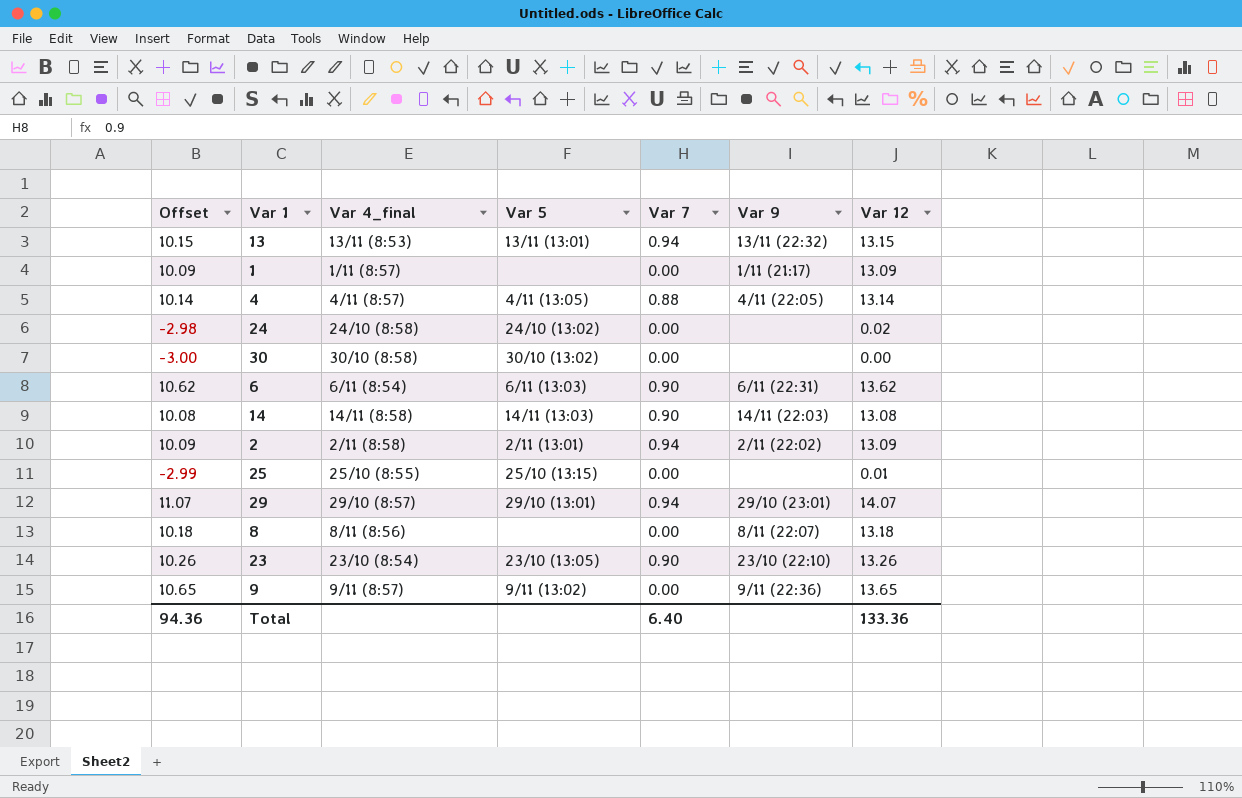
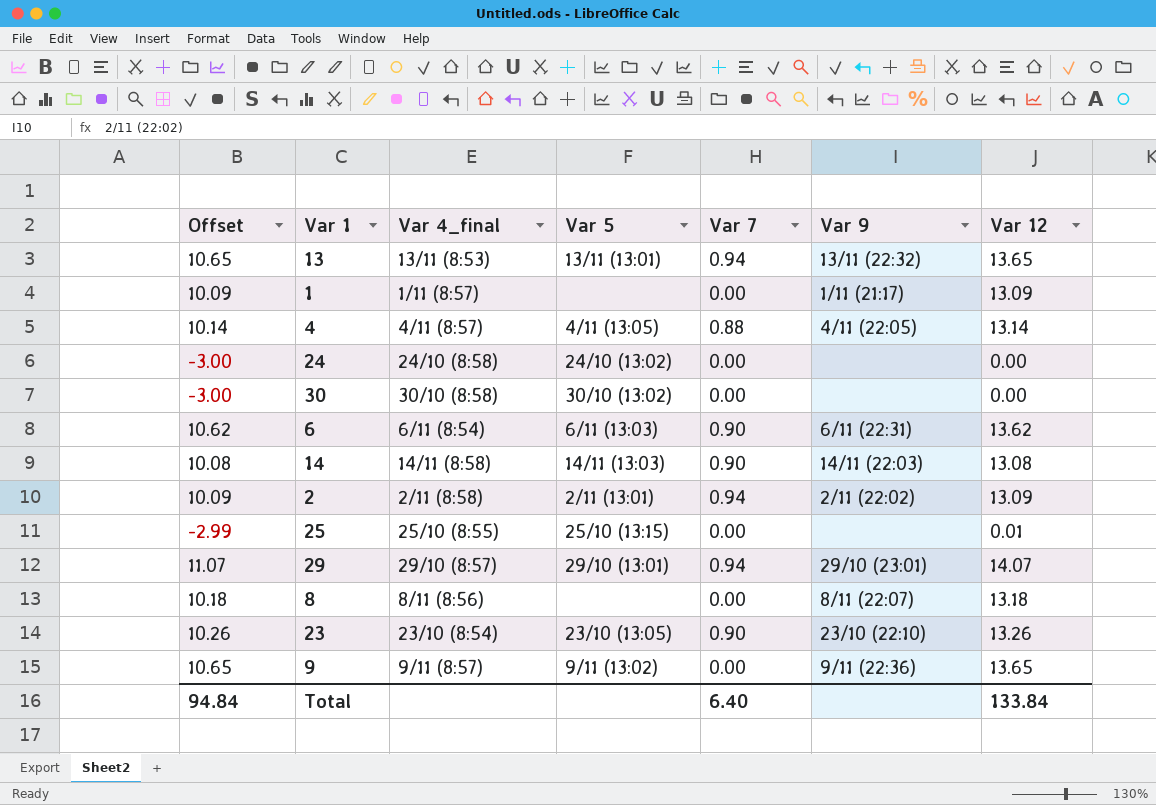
13 | Offset: 10.15 -> 10.65
13 | Var 12: 13.15 -> 13.65
24 | Offset: -2.98 -> -3.00
24 | Var 12: 0.02 -> 0.00
Total | Offset: 94.36 -> 94.84
Total | Var 12: 133.36 -> 133.84

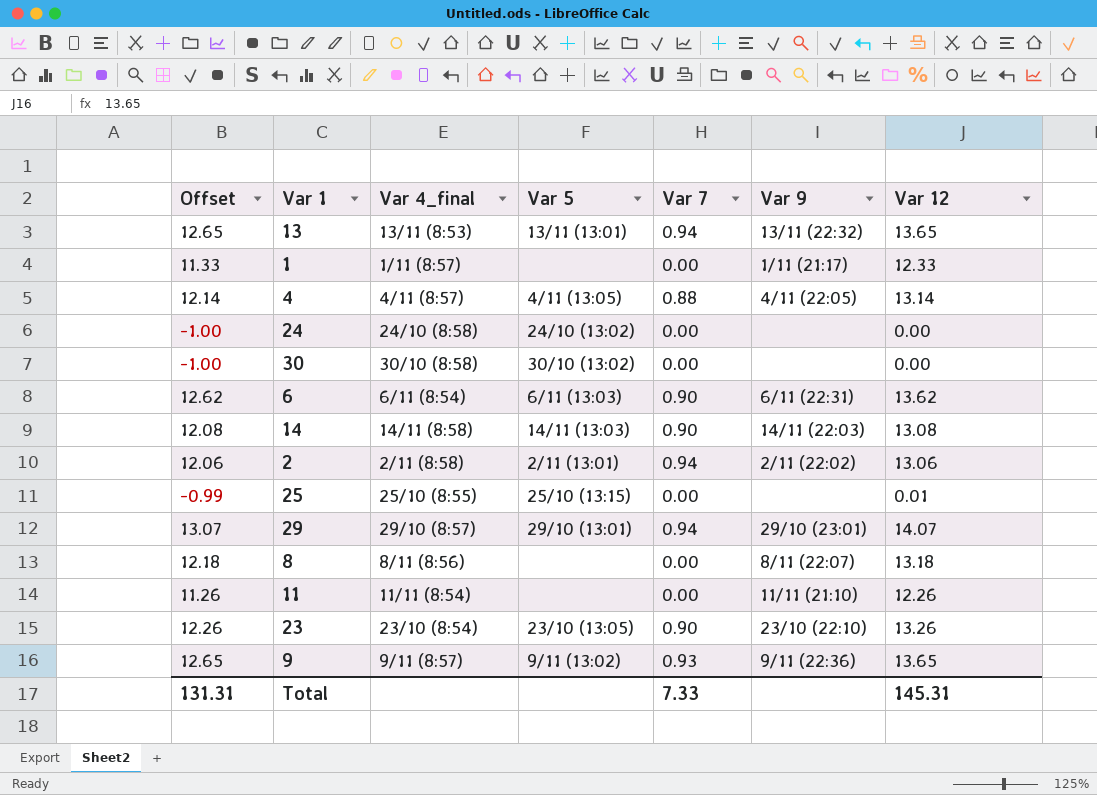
column Offset | formula: [Var 12] - 3 -> [Var 12] - 1
1 | Var 12: 13.09 -> 12.33
2 | Var 12: 13.09 -> 13.06
row 11: none -> 11.26 | 11/11 (8:54) | none | 0.00 | 11/11 (21:10) | 12.26
9 | Var 7: 0.00 -> 0.93
Total | Offset: 94.84 -> 131.31
Total | Var 7: 6.40 -> 7.33
Total | Var 12: 133.84 -> 145.31

